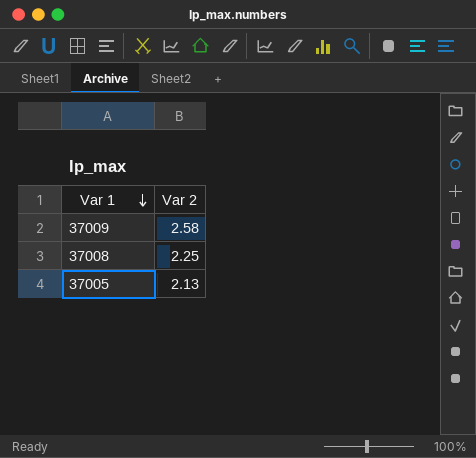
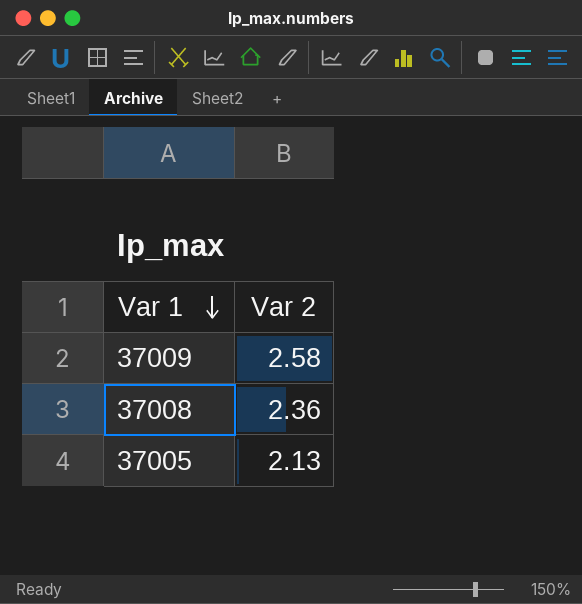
37008 | Var 2: 2.25 -> 2.36

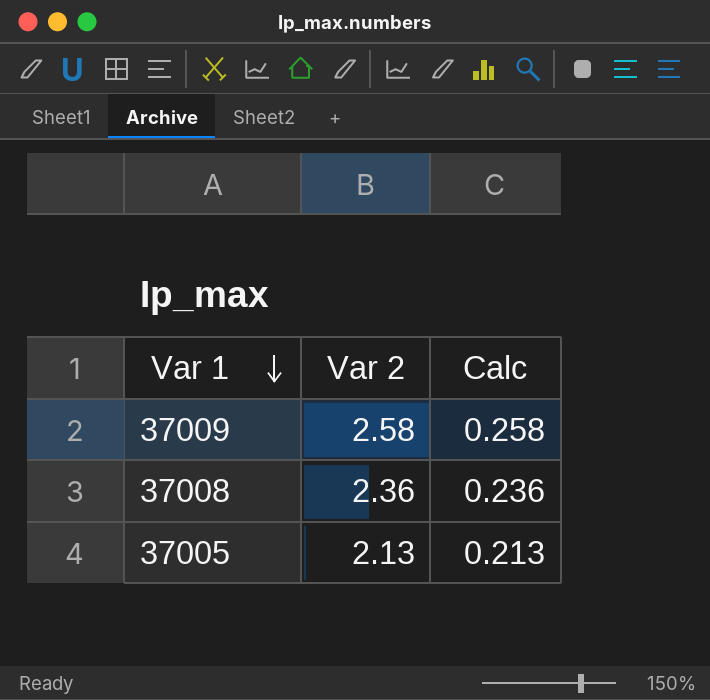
column Calc | formula: none -> [Var 2] * 0.1

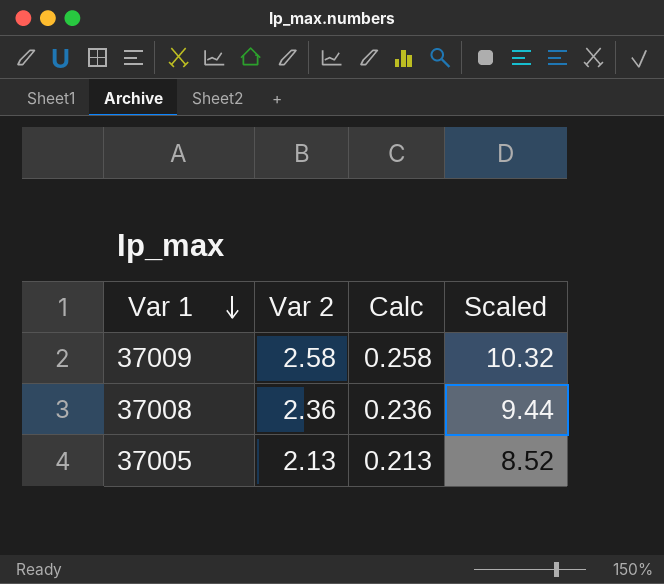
column Scaled | formula: none -> [Var 2] * 4

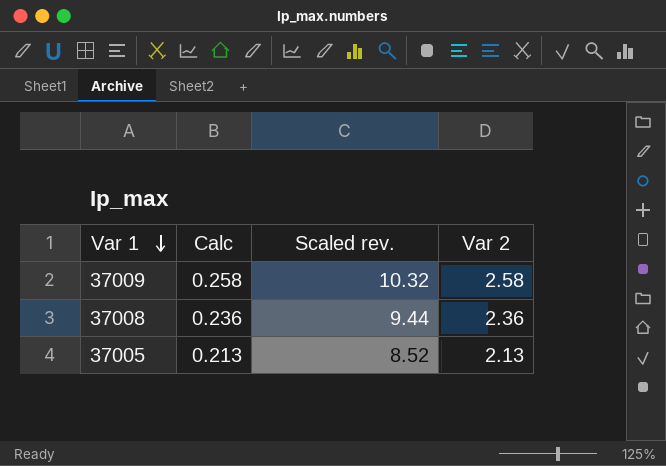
column name: Scaled -> Scaled rev.
column Var 2 | position: 2 -> 4

